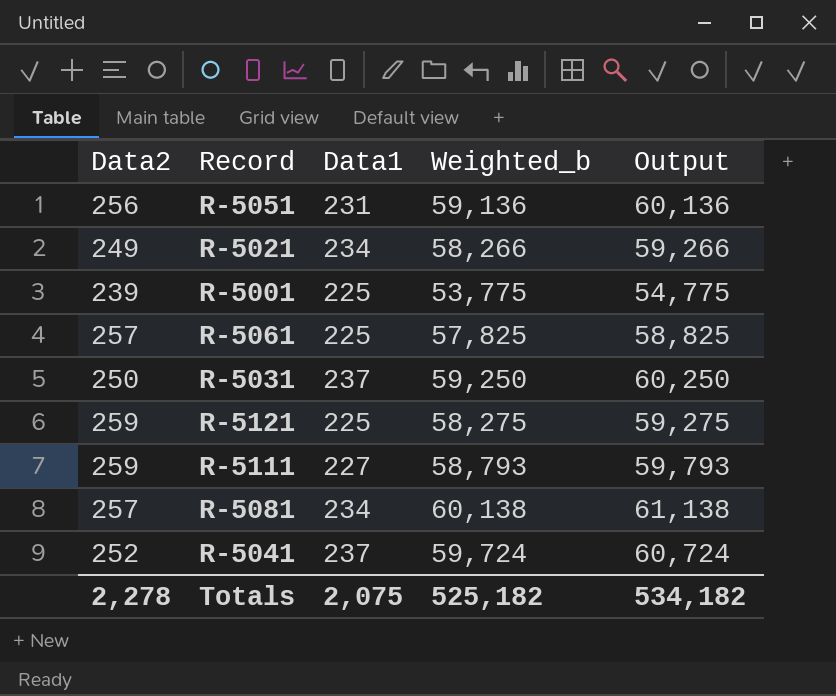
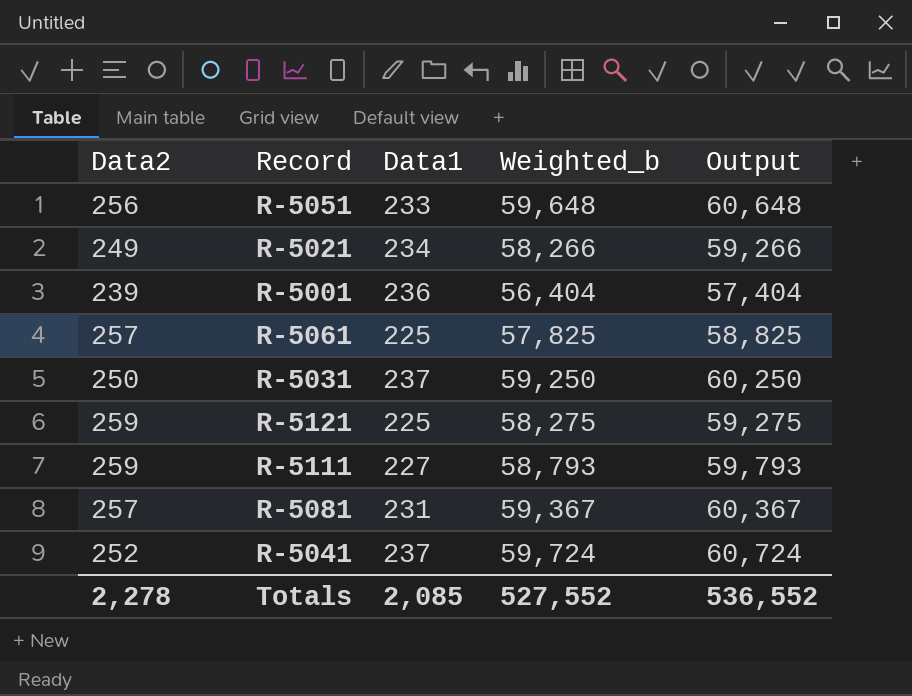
R-5051 | Data1: 231 -> 233
R-5051 | Weighted_b: 59,136 -> 59,648
R-5051 | Output: 60,136 -> 60,648
R-5001 | Data1: 225 -> 236
R-5001 | Weighted_b: 53,775 -> 56,404
R-5001 | Output: 54,775 -> 57,404
R-5081 | Data1: 234 -> 231
R-5081 | Weighted_b: 60,138 -> 59,367
R-5081 | Output: 61,138 -> 60,367
Totals | Data1: 2,075 -> 2,085
Totals | Weighted_b: 525,182 -> 527,552
Totals | Output: 534,182 -> 536,552

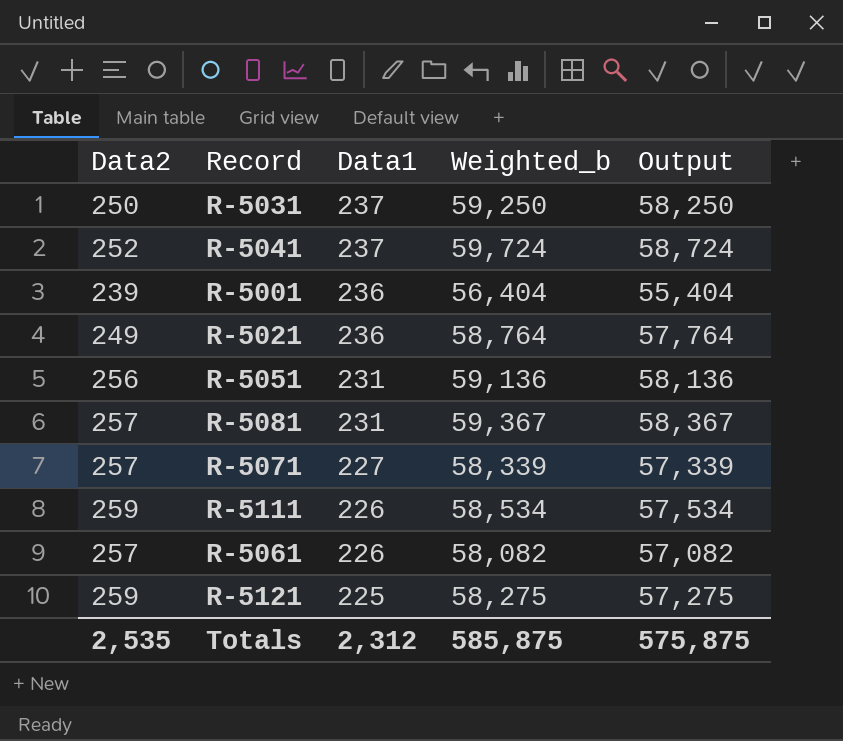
row order: none -> Data1 descending
column Output | formula: [Weighted_b] + 1000 -> [Weighted_b] - 1000
R-5021 | Data1: 234 -> 236
R-5021 | Weighted_b: 58,266 -> 58,764
R-5051 | Data1: 233 -> 231
R-5051 | Weighted_b: 59,648 -> 59,136
row R-5071: none -> 257 | 227 | 58,339 | 57,339
R-5111 | Data1: 227 -> 226
R-5111 | Weighted_b: 58,793 -> 58,534
R-5061 | Data1: 225 -> 226
R-5061 | Weighted_b: 57,825 -> 58,082
Totals | Data2: 2,278 -> 2,535
Totals | Data1: 2,085 -> 2,312
Totals | Weighted_b: 527,552 -> 585,875
Totals | Output: 536,552 -> 575,875

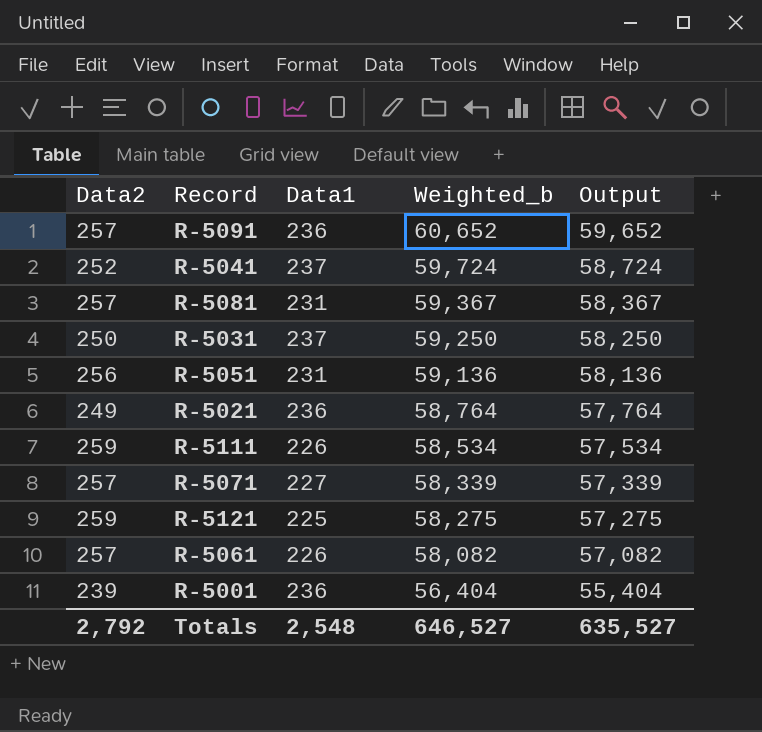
row order: Data1 descending -> Weighted_b descending
row R-5091: none -> 257 | 236 | 60,652 | 59,652
Totals | Data2: 2,535 -> 2,792
Totals | Data1: 2,312 -> 2,548
Totals | Weighted_b: 585,875 -> 646,527
Totals | Output: 575,875 -> 635,527

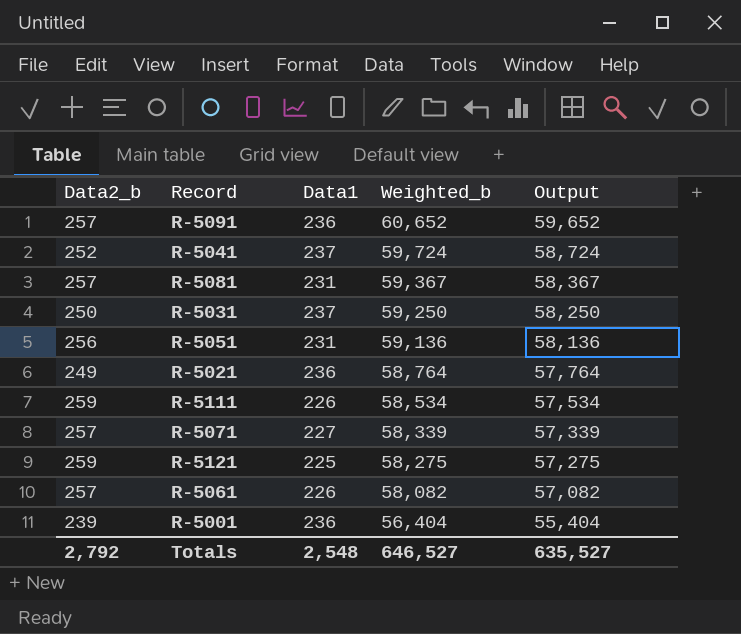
column name: Data2 -> Data2_b

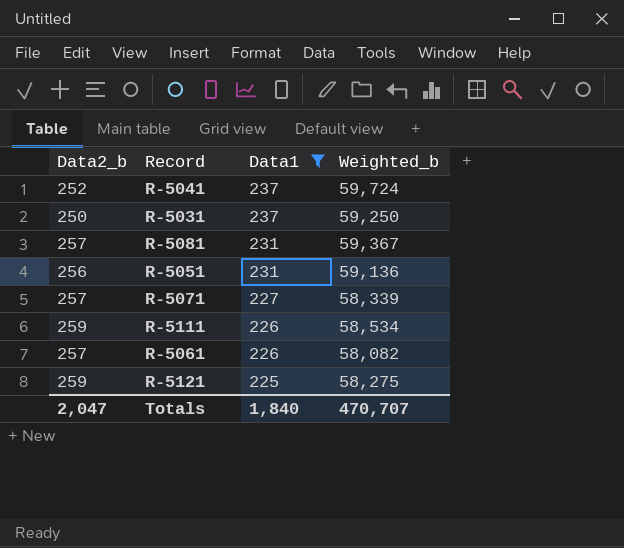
filter: none -> Data1 != 236
row order: Weighted_b descending -> Data1 descending
column Output | formula: [Weighted_b] - 1000 -> none
Totals | Data2_b: 2,792 -> 2,047
Totals | Data1: 2,548 -> 1,840
Totals | Weighted_b: 646,527 -> 470,707

